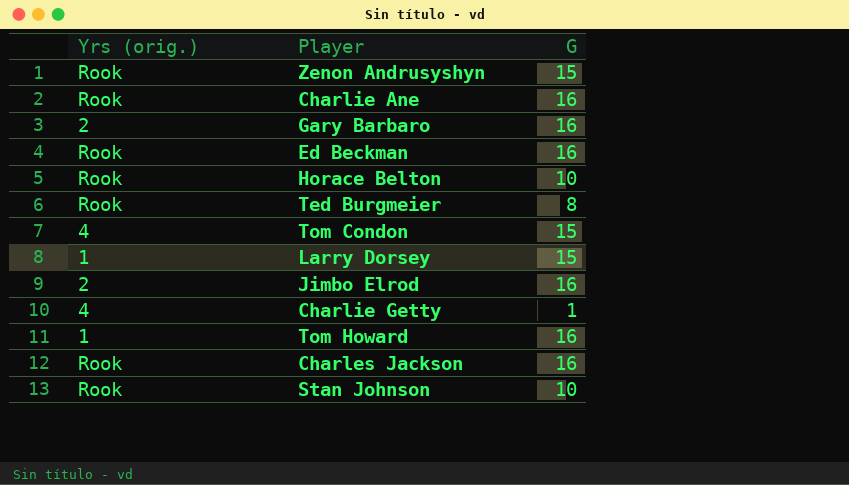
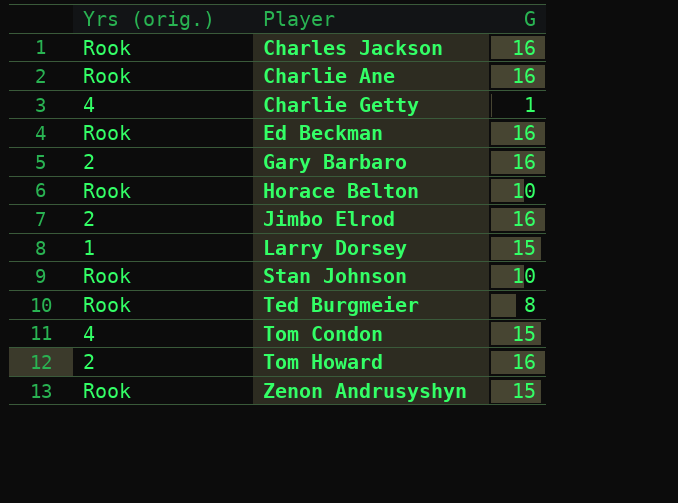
row order: none -> Player ascending
Tom Howard | Yrs (orig.): 1 -> 2

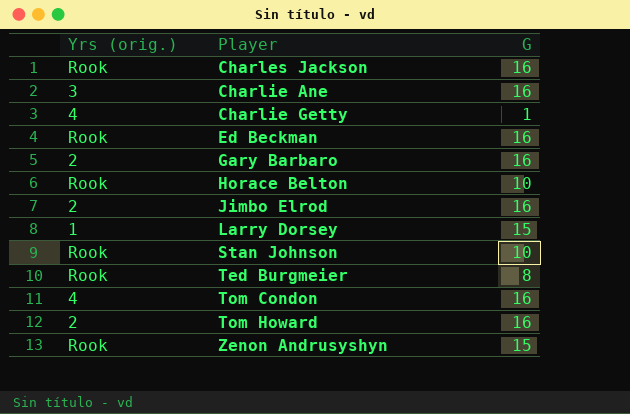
Charlie Ane | Yrs (orig.): Rook -> 3
Tom Condon | G: 15 -> 16

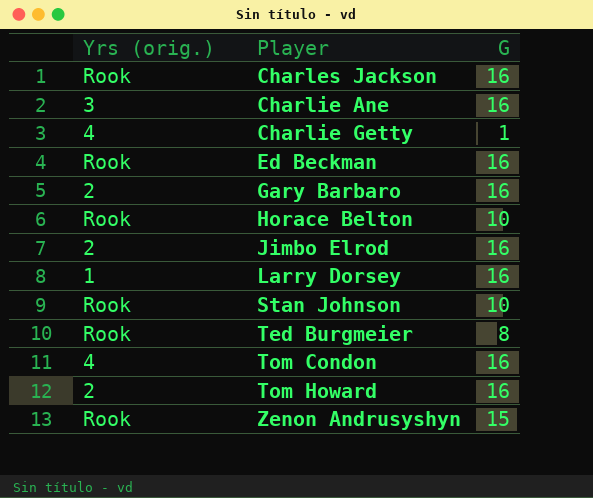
Larry Dorsey | G: 15 -> 16

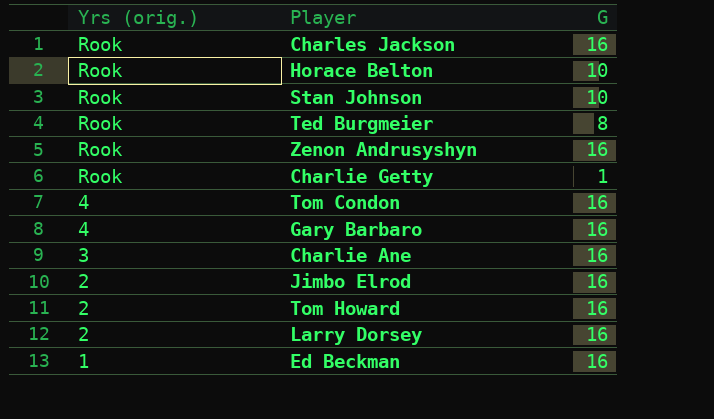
row order: Player ascending -> Yrs (orig.) descending
Zenon Andrusyshyn | G: 15 -> 16
Charlie Getty | Yrs (orig.): 4 -> Rook
Gary Barbaro | Yrs (orig.): 2 -> 4
Larry Dorsey | Yrs (orig.): 1 -> 2
Ed Beckman | Yrs (orig.): Rook -> 1

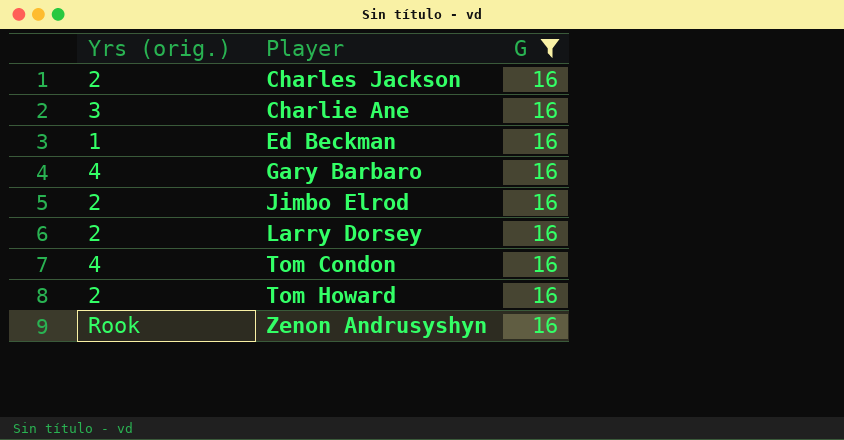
filter: none -> G = 16
row order: Yrs (orig.) descending -> Player ascending
Charles Jackson | Yrs (orig.): Rook -> 2

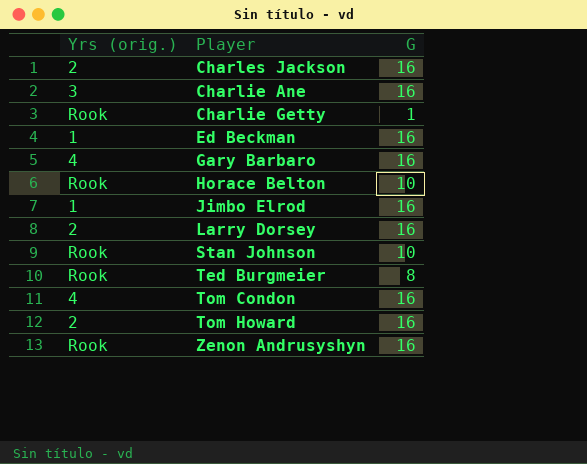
filter: G = 16 -> none
Jimbo Elrod | Yrs (orig.): 2 -> 1

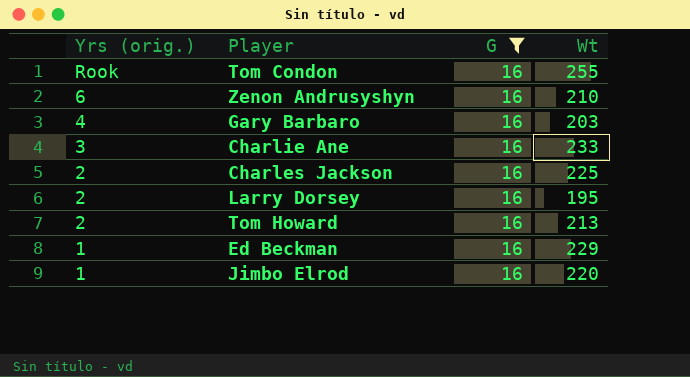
filter: none -> G = 16
row order: Player ascending -> Yrs (orig.) descending
column Wt | position: none -> 4
Tom Condon | Yrs (orig.): 4 -> Rook
Zenon Andrusyshyn | Yrs (orig.): Rook -> 6

